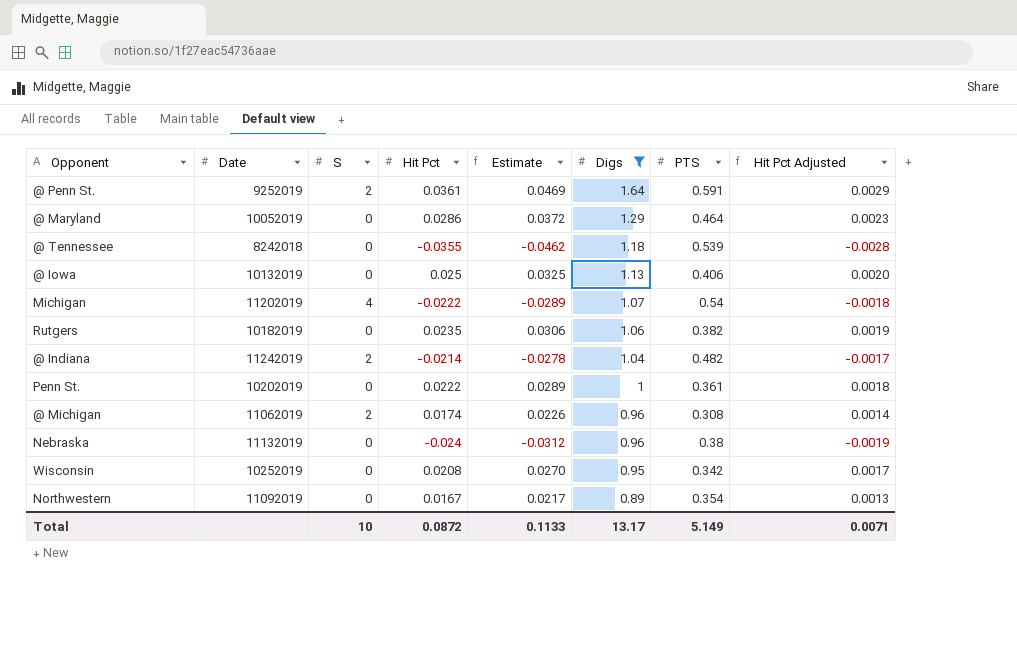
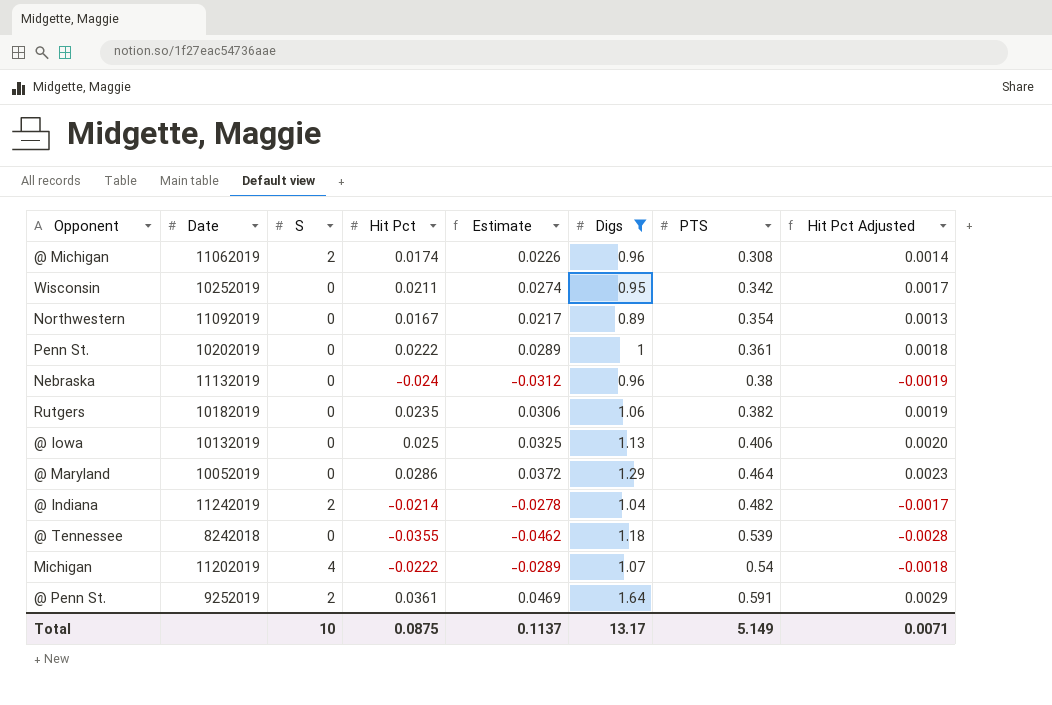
row order: Digs descending -> PTS ascending
Wisconsin | Hit Pct: 0.0208 -> 0.0211
Wisconsin | Estimate: 0.0270 -> 0.0274
Total | Hit Pct: 0.0872 -> 0.0875
Total | Estimate: 0.1133 -> 0.1137

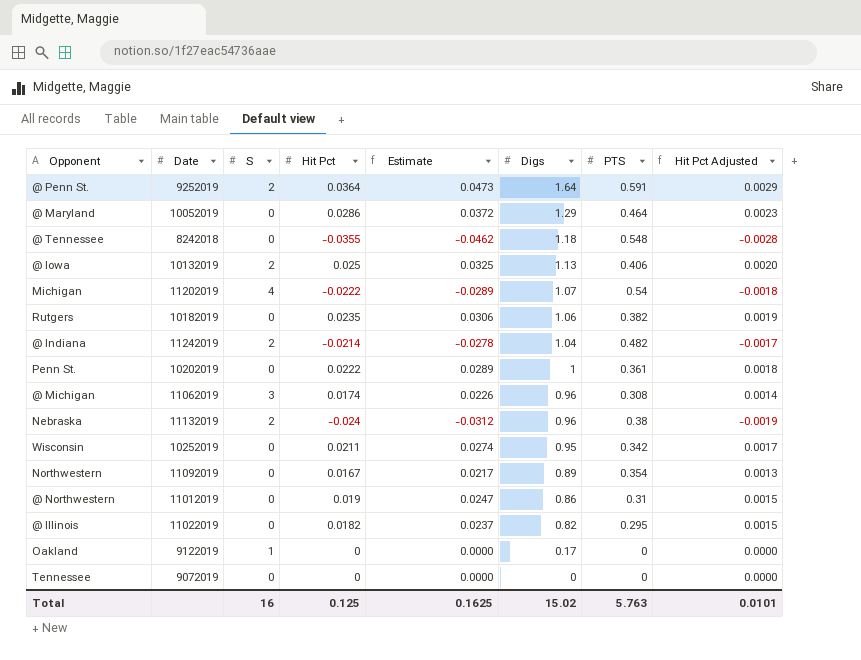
filter: Digs >= 0.89 -> none
row order: PTS ascending -> Digs descending
@ Penn St. | Hit Pct: 0.0361 -> 0.0364
@ Penn St. | Estimate: 0.0469 -> 0.0473
@ Tennessee | PTS: 0.539 -> 0.548
@ Iowa | S: 0 -> 2
@ Michigan | S: 2 -> 3
Nebraska | S: 0 -> 2
Total | S: 10 -> 16
Total | Hit Pct: 0.0875 -> 0.125
Total | Estimate: 0.1137 -> 0.1625
Total | Digs: 13.17 -> 15.02
Total | PTS: 5.149 -> 5.763
Total | Hit Pct Adjusted: 0.0071 -> 0.0101

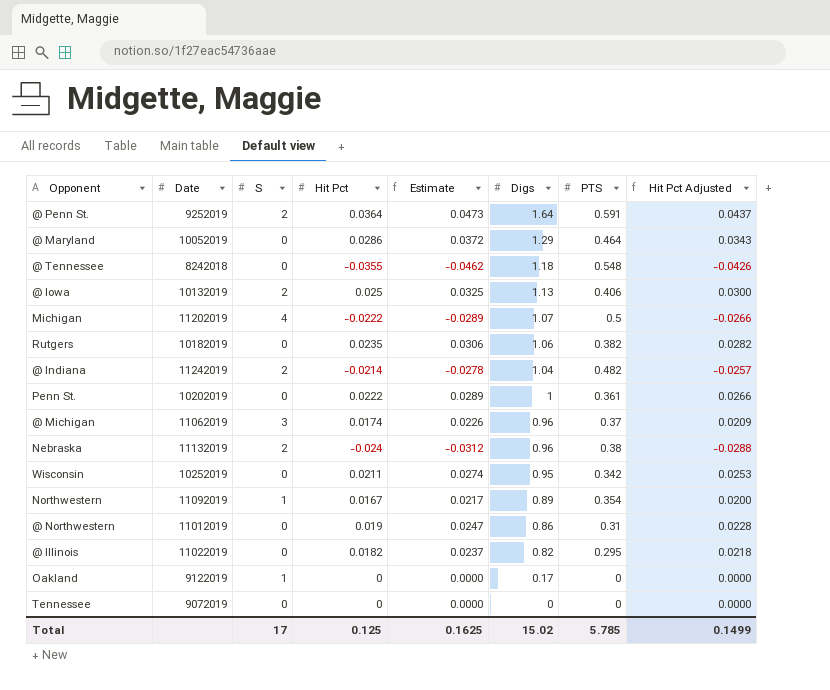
column Hit Pct Adjusted | formula: [Hit Pct] * 0.08 -> [Hit Pct] * 1.2
Michigan | PTS: 0.54 -> 0.5
@ Michigan | PTS: 0.308 -> 0.37
Northwestern | S: 0 -> 1
Total | S: 16 -> 17
Total | PTS: 5.763 -> 5.785
Total | Hit Pct Adjusted: 0.0101 -> 0.1499

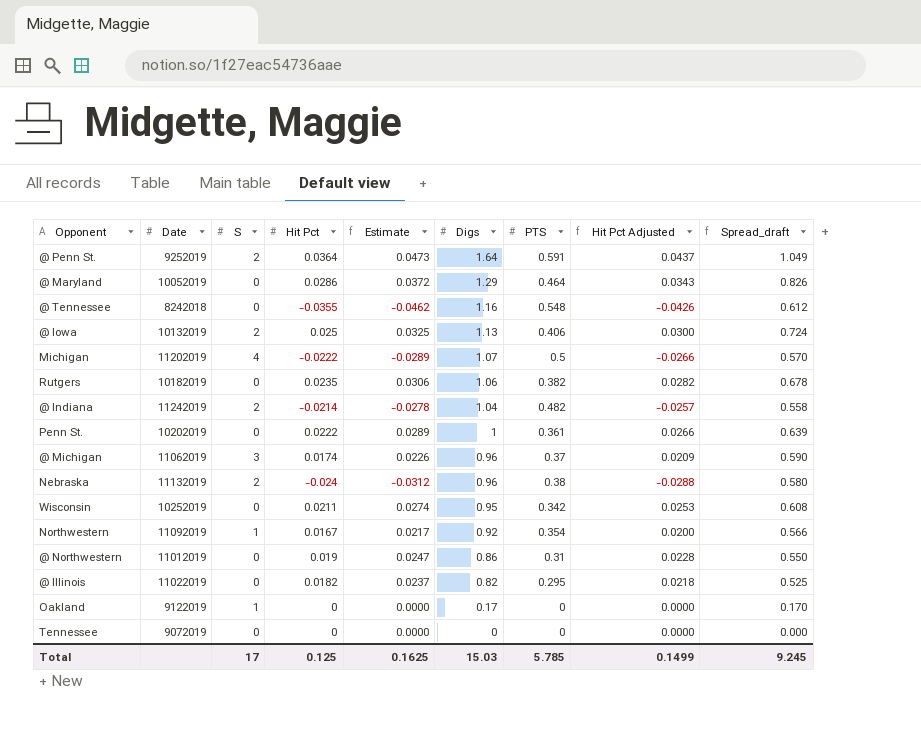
column Spread_draft | formula: none -> [Digs] - [PTS]
@ Tennessee | Digs: 1.18 -> 1.16
Northwestern | Digs: 0.89 -> 0.92
Total | Digs: 15.02 -> 15.03

